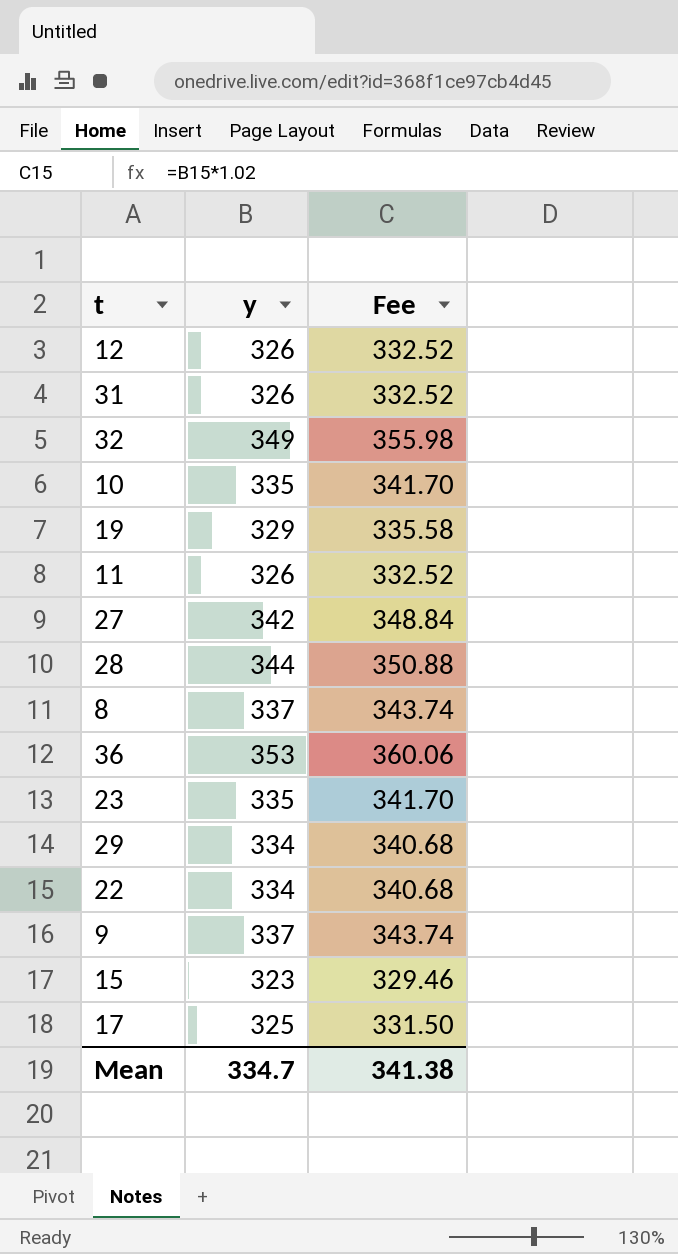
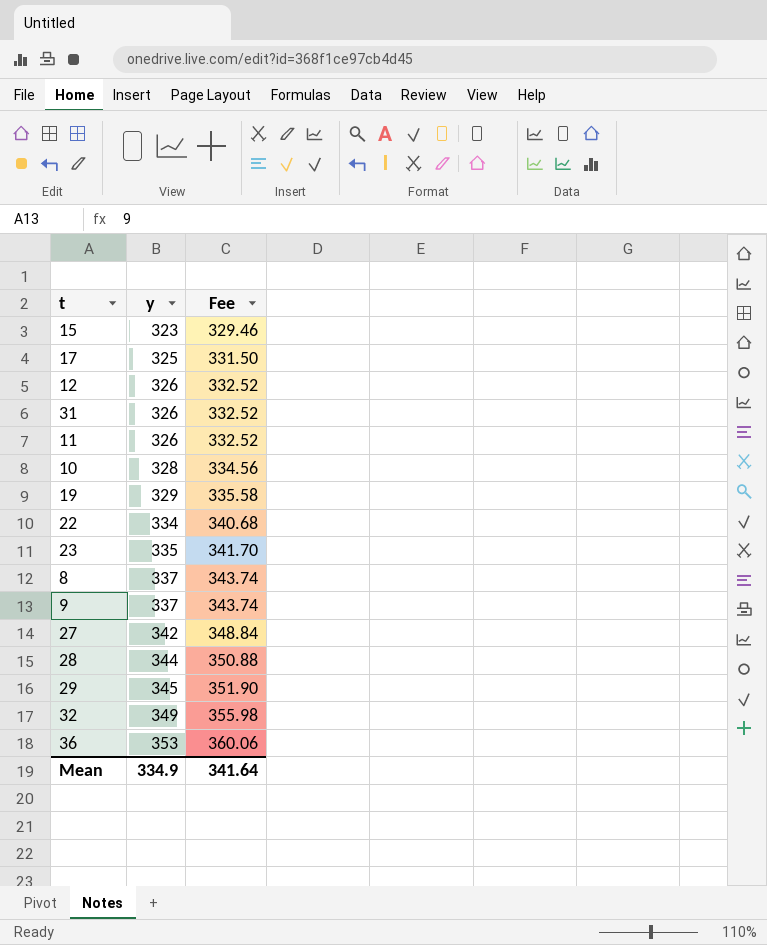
row order: none -> y ascending
10 | y: 335 -> 328
10 | Fee: 341.70 -> 334.56
29 | y: 334 -> 345
29 | Fee: 340.68 -> 351.90
Mean | y: 334.7 -> 334.9
Mean | Fee: 341.38 -> 341.64

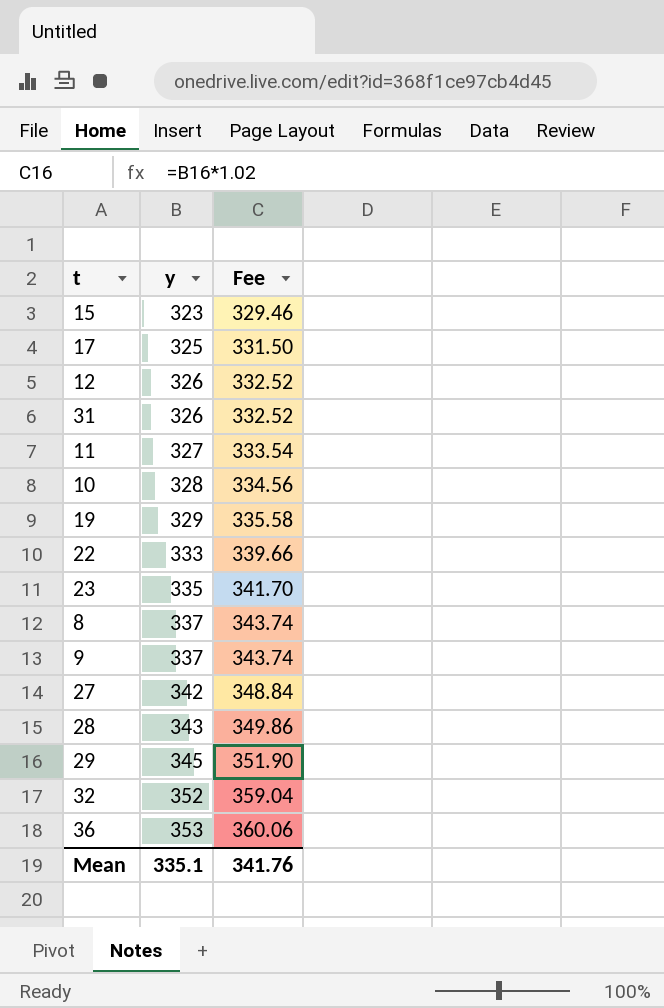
11 | y: 326 -> 327
11 | Fee: 332.52 -> 333.54
22 | y: 334 -> 333
22 | Fee: 340.68 -> 339.66
28 | y: 344 -> 343
28 | Fee: 350.88 -> 349.86
32 | y: 349 -> 352
32 | Fee: 355.98 -> 359.04
Mean | y: 334.9 -> 335.1
Mean | Fee: 341.64 -> 341.76

